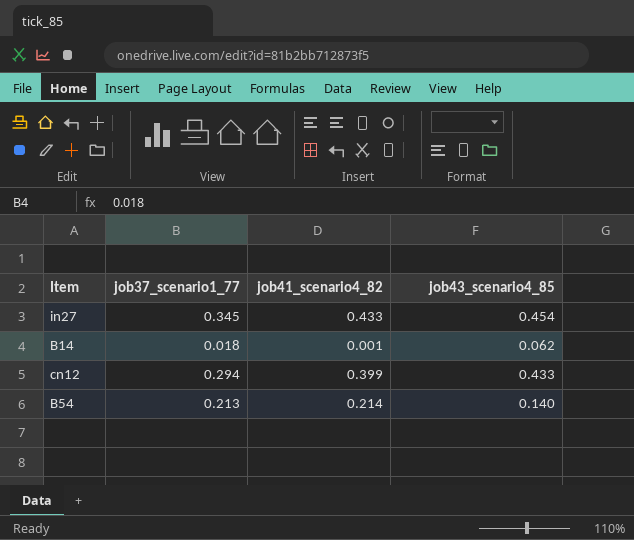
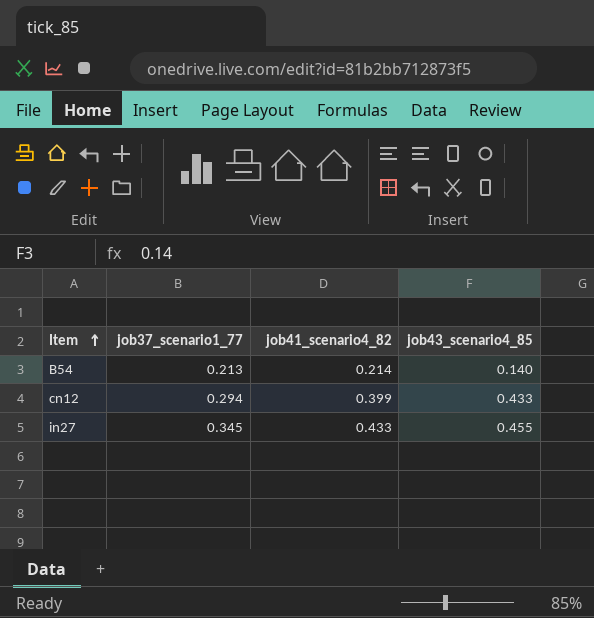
row order: none -> Item ascending
row B14: 0.018 | 0.001 | 0.062 -> none
in27 | job43_scenario4_85: 0.454 -> 0.455

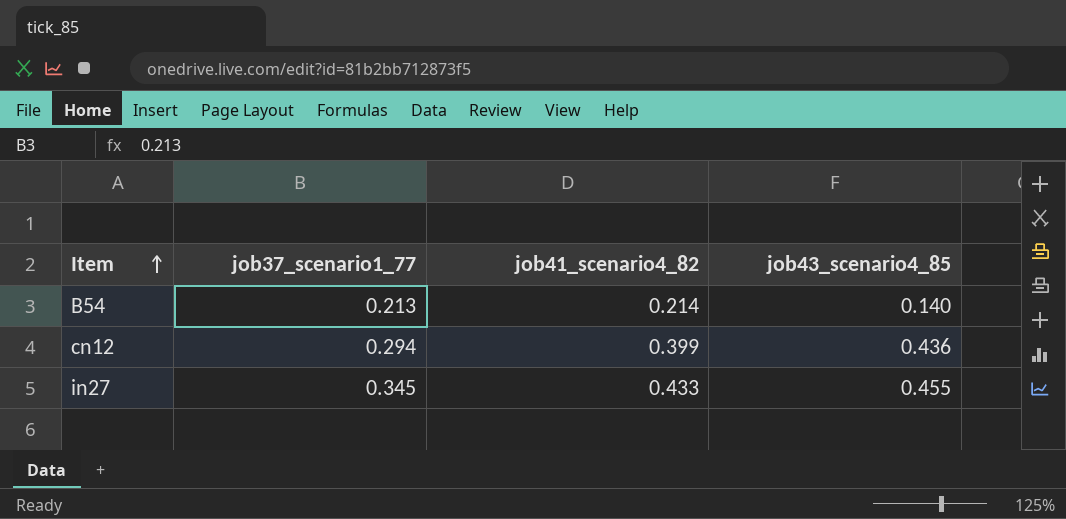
cn12 | job43_scenario4_85: 0.433 -> 0.436

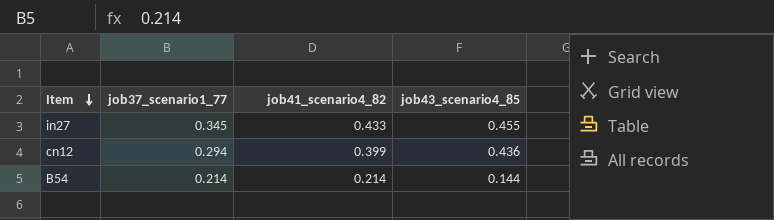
row order: Item ascending -> Item descending
B54 | job37_scenario1_77: 0.213 -> 0.214
B54 | job43_scenario4_85: 0.140 -> 0.144

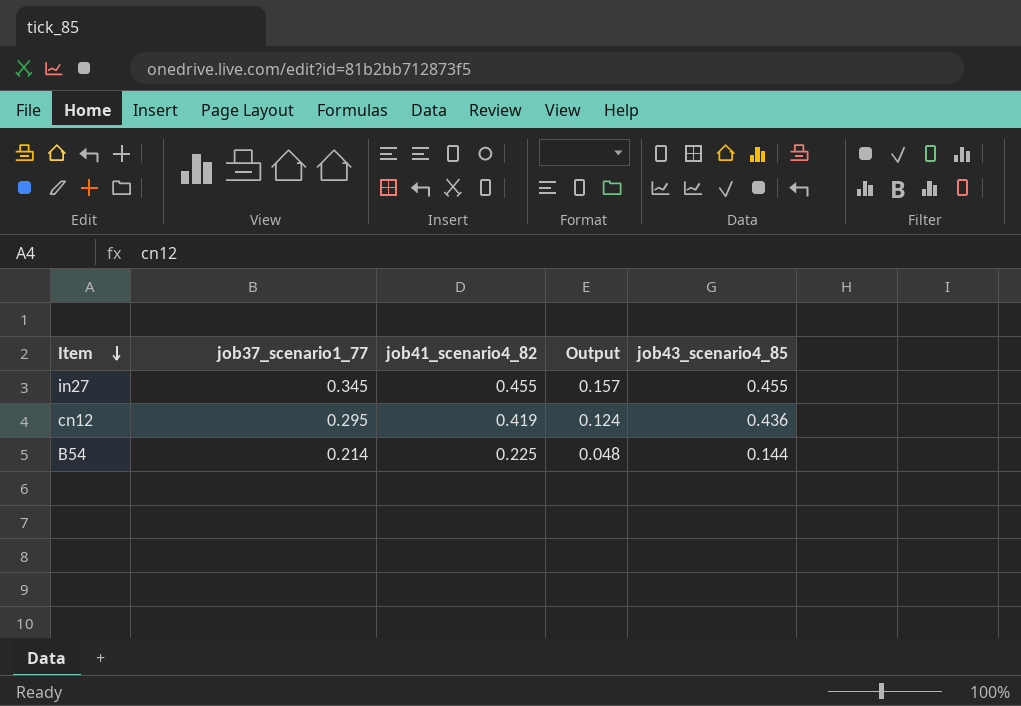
column Output | formula: none -> [job37_scenario1_77] * [job41_scenario4_82]
in27 | job41_scenario4_82: 0.433 -> 0.455
cn12 | job37_scenario1_77: 0.294 -> 0.295
cn12 | job41_scenario4_82: 0.399 -> 0.419
B54 | job41_scenario4_82: 0.214 -> 0.225

